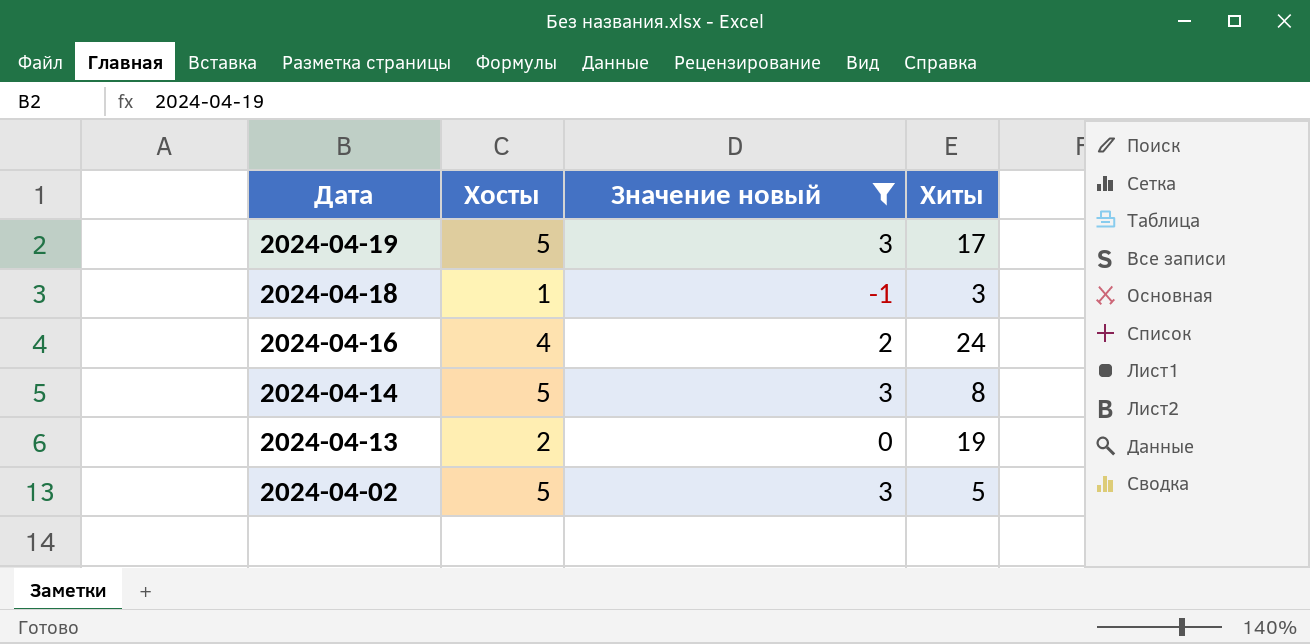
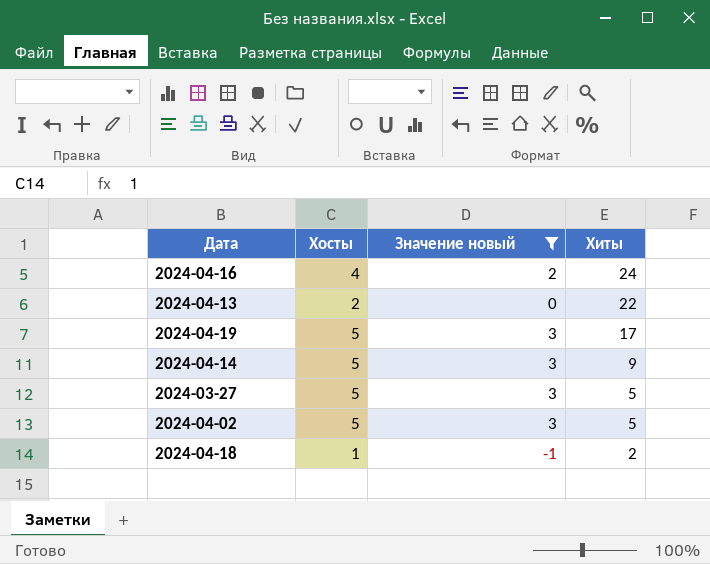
row order: Дата descending -> Хиты descending
2024-04-13 | Хиты: 19 -> 22
2024-04-14 | Хиты: 8 -> 9
row 2024-03-27: none -> 5 | 3 | 5
2024-04-18 | Хиты: 3 -> 2

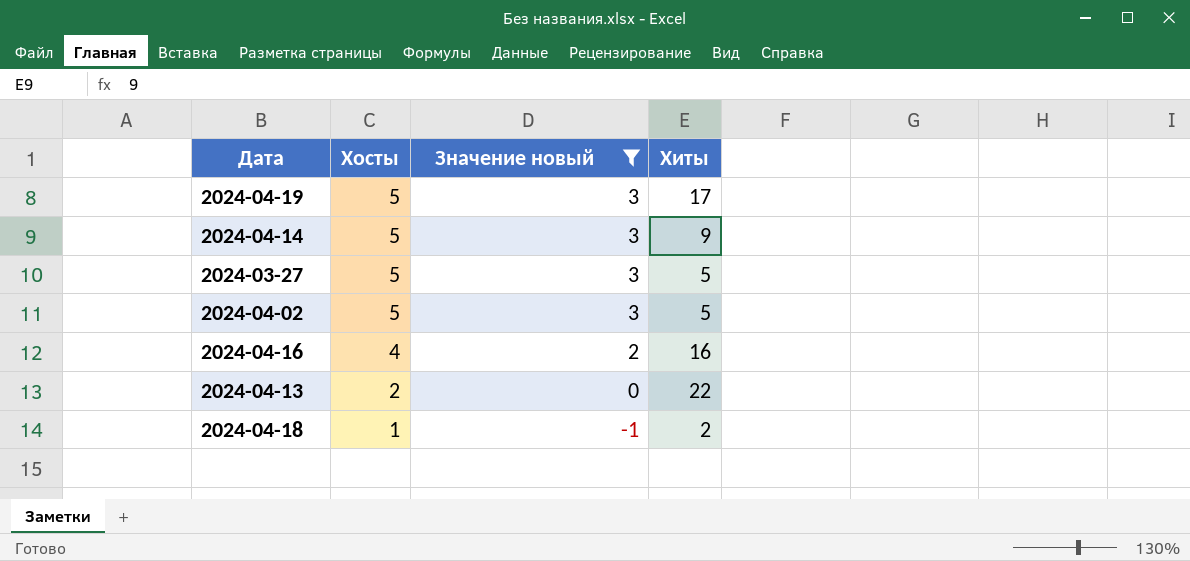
row order: Хиты descending -> Хосты descending
2024-04-16 | Хиты: 24 -> 16

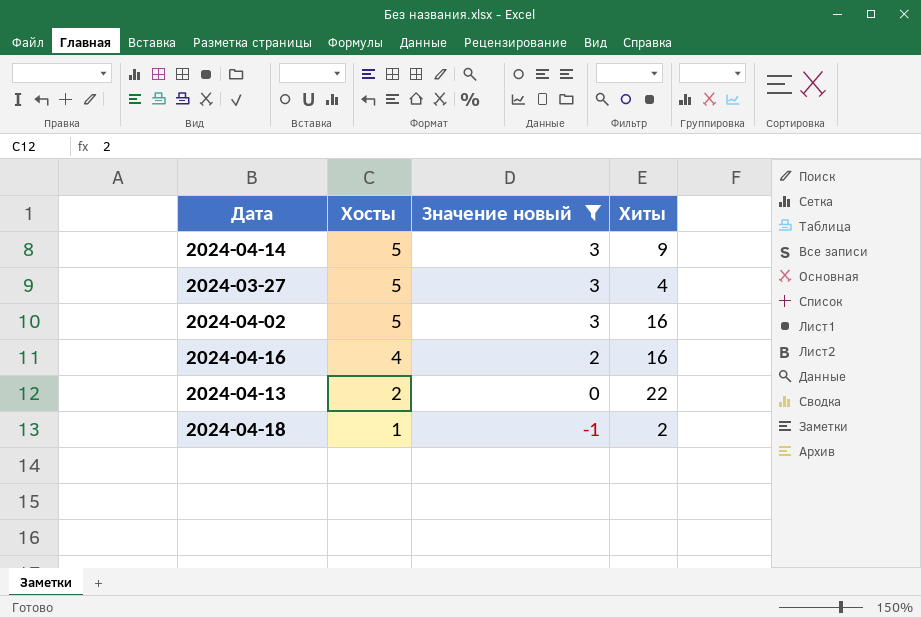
row 2024-04-19: 5 | 3 | 17 -> none
2024-03-27 | Хиты: 5 -> 4
2024-04-02 | Хиты: 5 -> 16

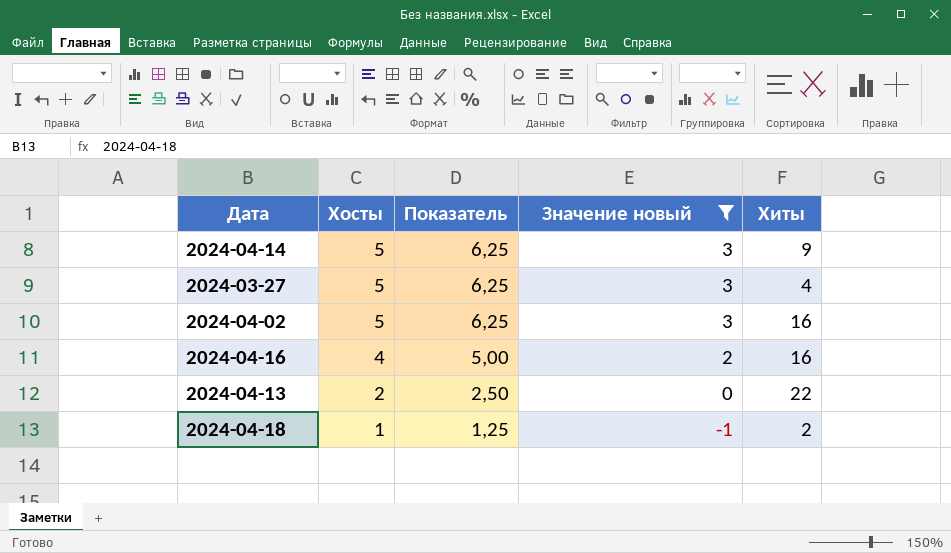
column Показатель | formula: none -> [Хосты] * 1,25

